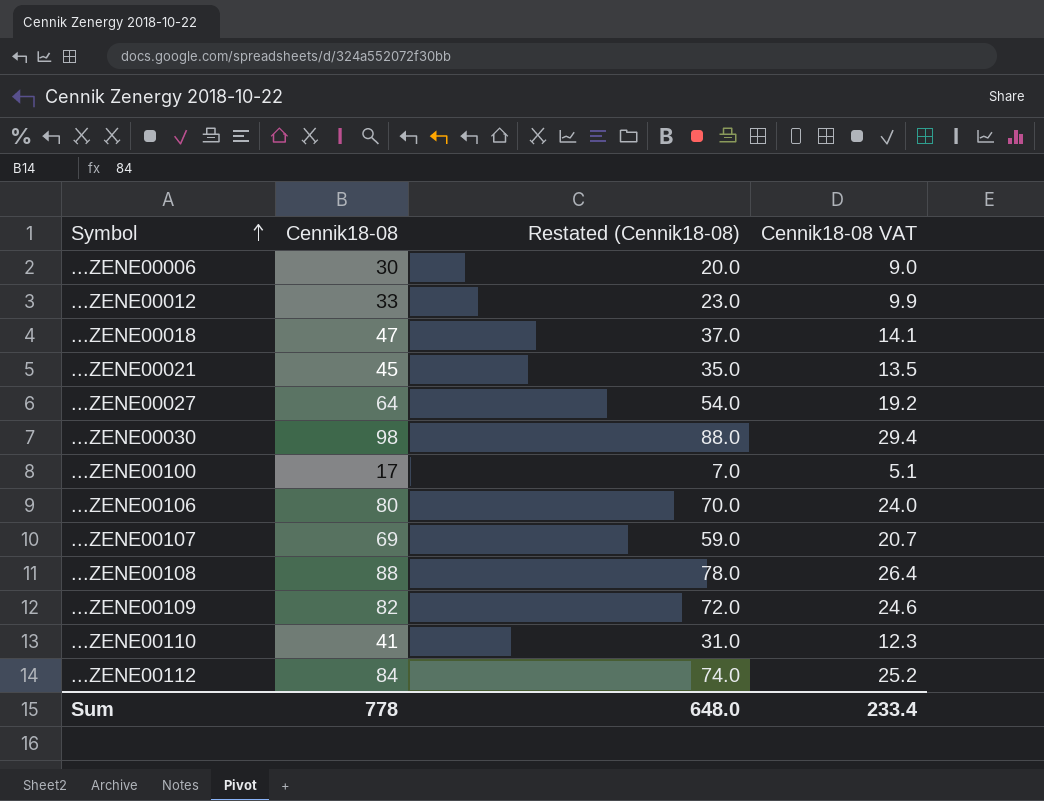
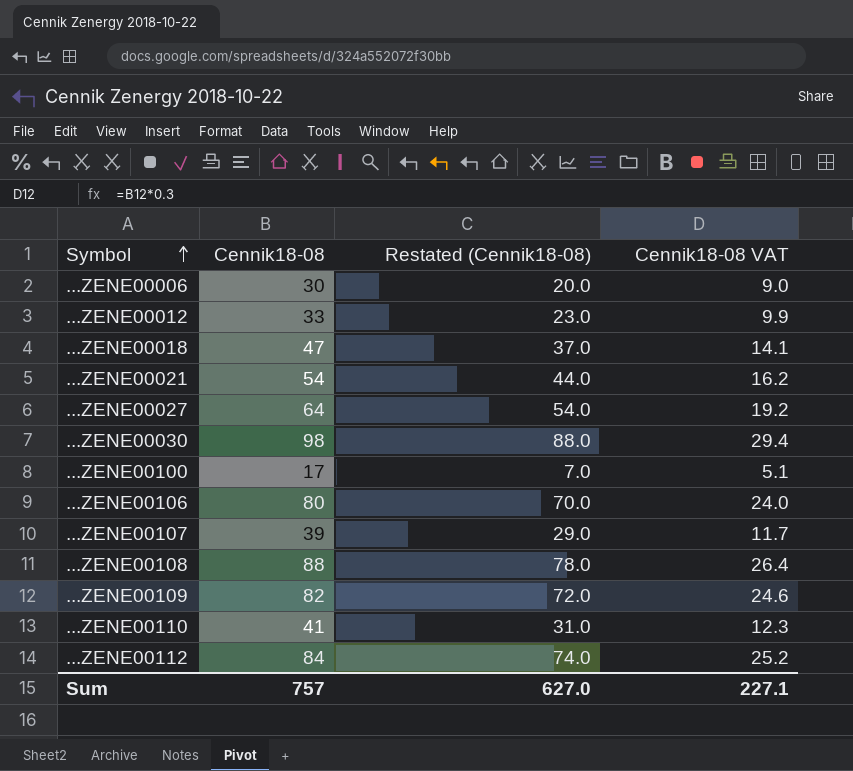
...ZENE00021 | Cennik18-08: 45 -> 54
...ZENE00021 | Restated (Cennik18-08): 35.0 -> 44.0
...ZENE00021 | Cennik18-08 VAT: 13.5 -> 16.2
...ZENE00107 | Cennik18-08: 69 -> 39
...ZENE00107 | Restated (Cennik18-08): 59.0 -> 29.0
...ZENE00107 | Cennik18-08 VAT: 20.7 -> 11.7
Sum | Cennik18-08: 778 -> 757
Sum | Restated (Cennik18-08): 648.0 -> 627.0
Sum | Cennik18-08 VAT: 233.4 -> 227.1

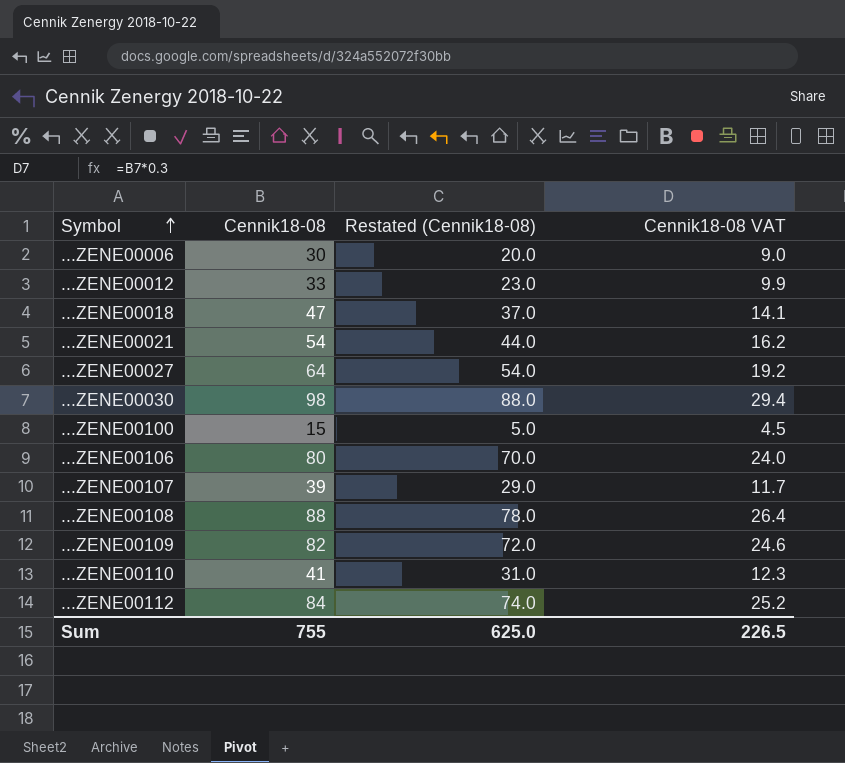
...ZENE00100 | Cennik18-08: 17 -> 15
...ZENE00100 | Restated (Cennik18-08): 7.0 -> 5.0
...ZENE00100 | Cennik18-08 VAT: 5.1 -> 4.5
Sum | Cennik18-08: 757 -> 755
Sum | Restated (Cennik18-08): 627.0 -> 625.0
Sum | Cennik18-08 VAT: 227.1 -> 226.5

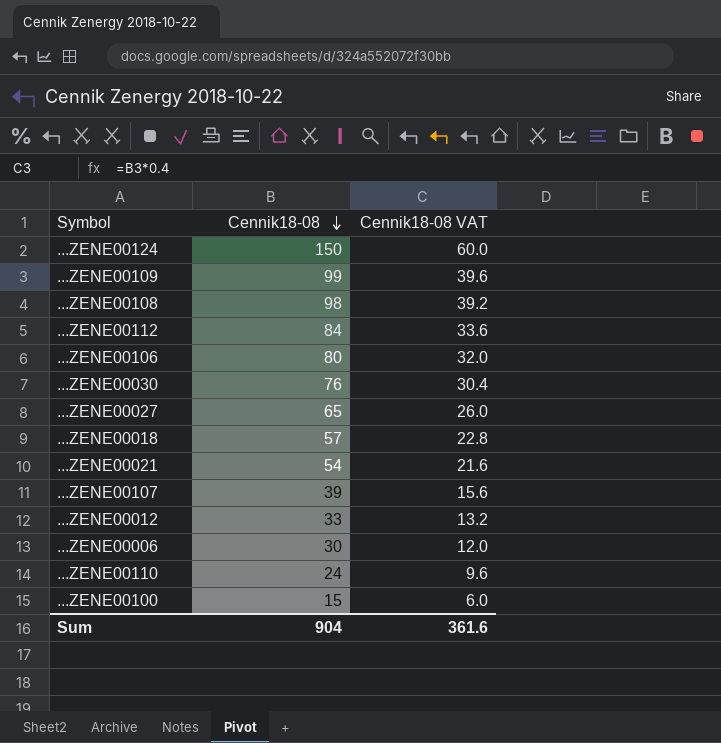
row order: Symbol ascending -> Cennik18-08 descending
column Restated (Cennik18-08) | formula: [Cennik18-08] - 10 -> none
column Cennik18-08 VAT | formula: [Cennik18-08] * 0.3 -> [Cennik18-08] * 0.4
row ...ZENE00124: none -> 150 | 60.0
...ZENE00109 | Cennik18-08: 82 -> 99
...ZENE00108 | Cennik18-08: 88 -> 98
...ZENE00030 | Cennik18-08: 98 -> 76
...ZENE00027 | Cennik18-08: 64 -> 65
...ZENE00018 | Cennik18-08: 47 -> 57
...ZENE00110 | Cennik18-08: 41 -> 24
Sum | Cennik18-08: 755 -> 904
Sum | Cennik18-08 VAT: 226.5 -> 361.6

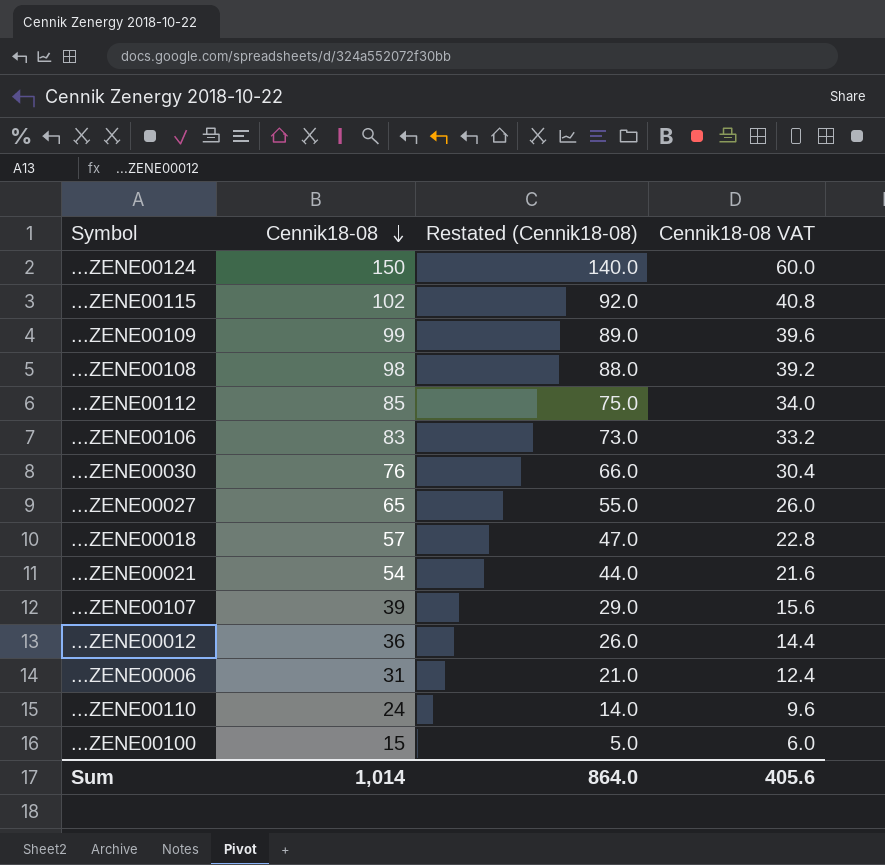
column Restated (Cennik18-08) | formula: none -> [Cennik18-08] - 10
row ...ZENE00115: none -> 102 | 92.0 | 40.8
...ZENE00112 | Cennik18-08: 84 -> 85
...ZENE00112 | Cennik18-08 VAT: 33.6 -> 34.0
...ZENE00106 | Cennik18-08: 80 -> 83
...ZENE00106 | Cennik18-08 VAT: 32.0 -> 33.2
...ZENE00012 | Cennik18-08: 33 -> 36
...ZENE00012 | Cennik18-08 VAT: 13.2 -> 14.4
...ZENE00006 | Cennik18-08: 30 -> 31
...ZENE00006 | Cennik18-08 VAT: 12.0 -> 12.4
Sum | Cennik18-08: 904 -> 1,014
Sum | Cennik18-08 VAT: 361.6 -> 405.6

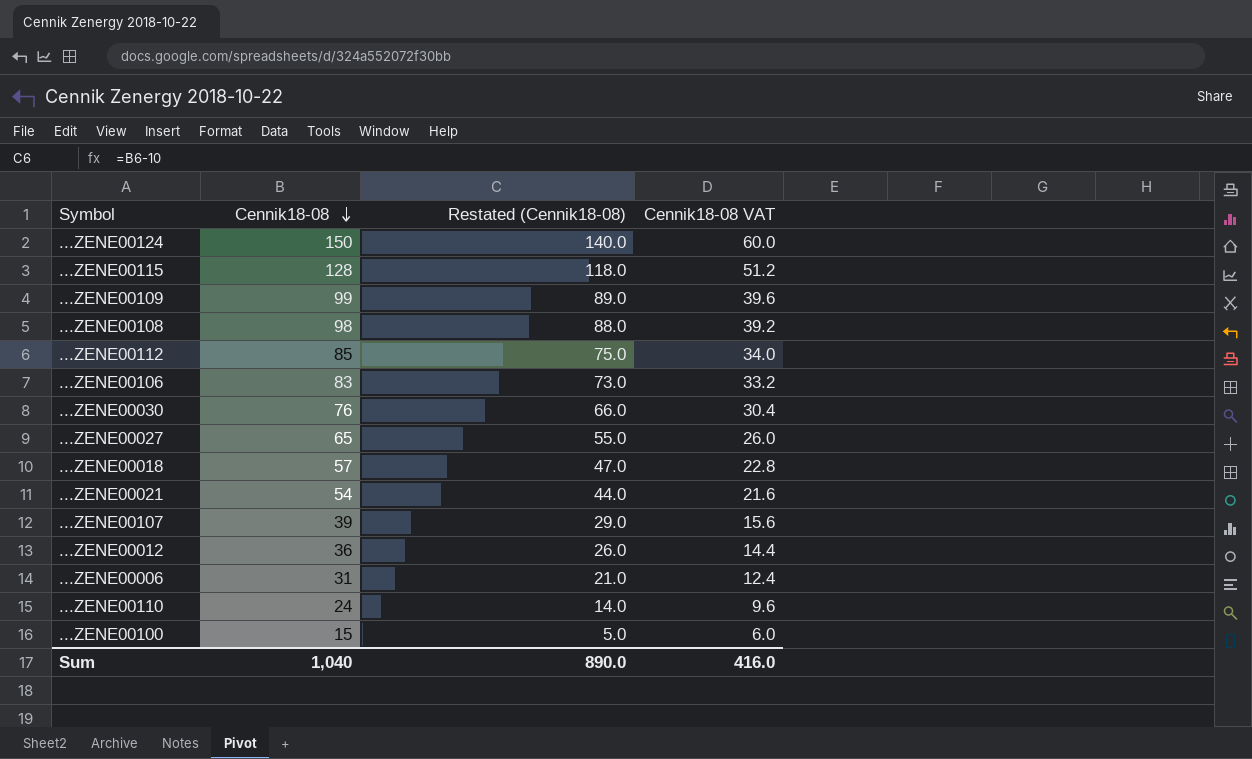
...ZENE00115 | Cennik18-08: 102 -> 128
...ZENE00115 | Restated (Cennik18-08): 92.0 -> 118.0
...ZENE00115 | Cennik18-08 VAT: 40.8 -> 51.2
Sum | Cennik18-08: 1,014 -> 1,040
Sum | Restated (Cennik18-08): 864.0 -> 890.0
Sum | Cennik18-08 VAT: 405.6 -> 416.0

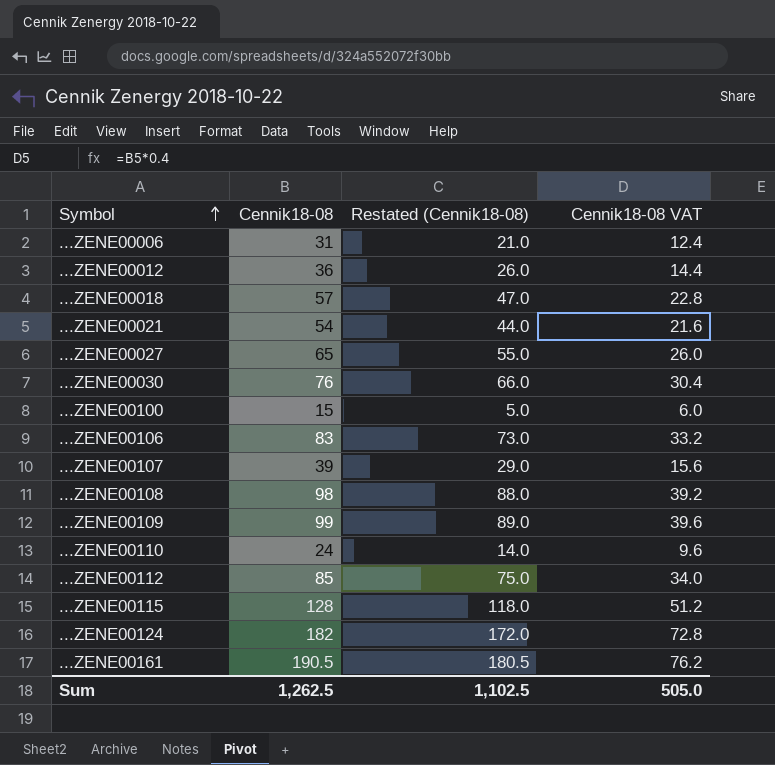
row order: Cennik18-08 descending -> Symbol ascending
...ZENE00124 | Cennik18-08: 150 -> 182
...ZENE00124 | Restated (Cennik18-08): 140.0 -> 172.0
...ZENE00124 | Cennik18-08 VAT: 60.0 -> 72.8
row ...ZENE00161: none -> 190.5 | 180.5 | 76.2
Sum | Cennik18-08: 1,040 -> 1,262.5
Sum | Restated (Cennik18-08): 890.0 -> 1,102.5
Sum | Cennik18-08 VAT: 416.0 -> 505.0

